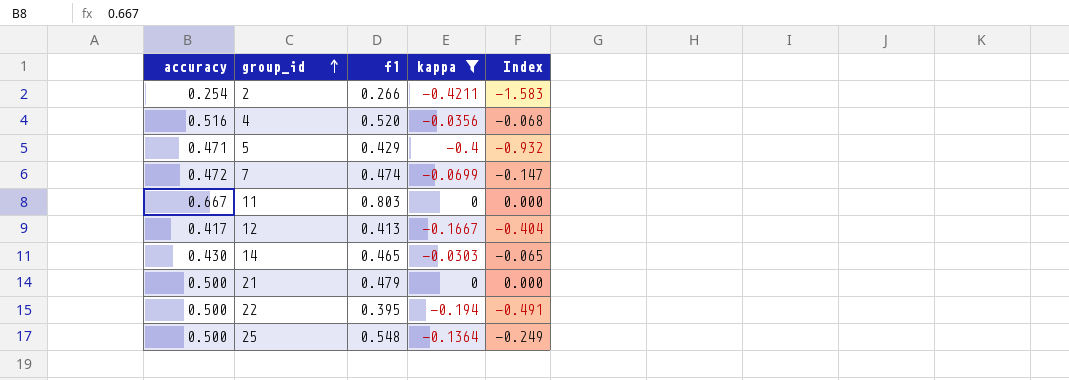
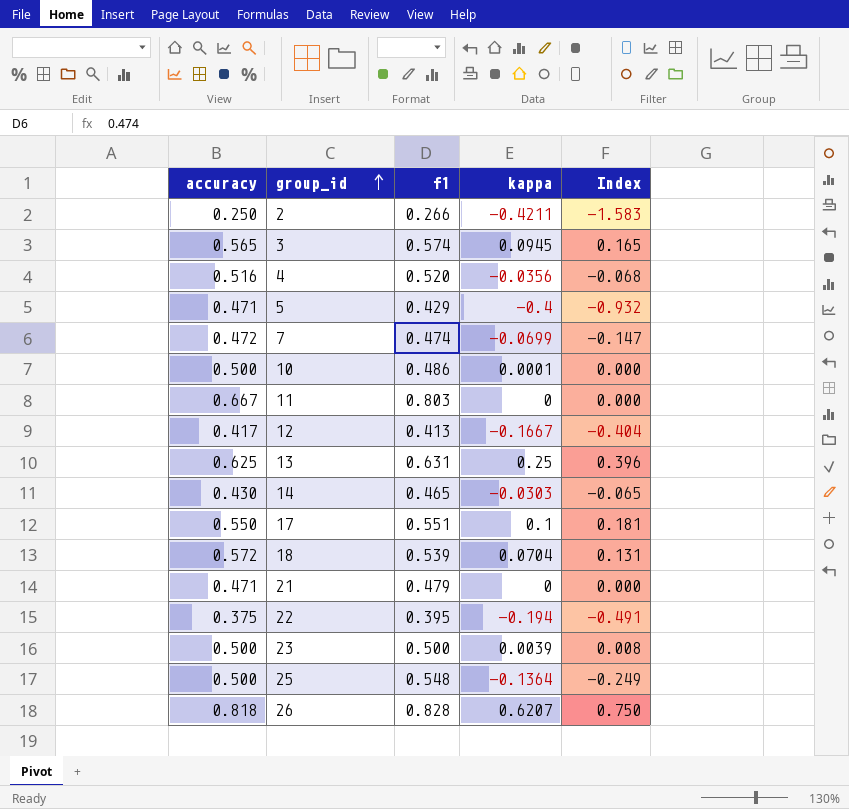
filter: kappa <= 0 -> none
2 | accuracy: 0.254 -> 0.250
21 | accuracy: 0.500 -> 0.471
22 | accuracy: 0.500 -> 0.375

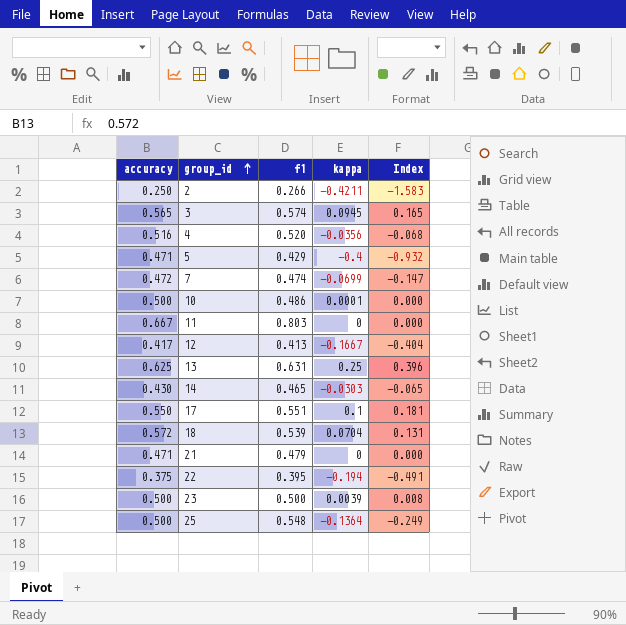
row 26: 0.818 | 0.828 | 0.6207 | 0.750 -> none

